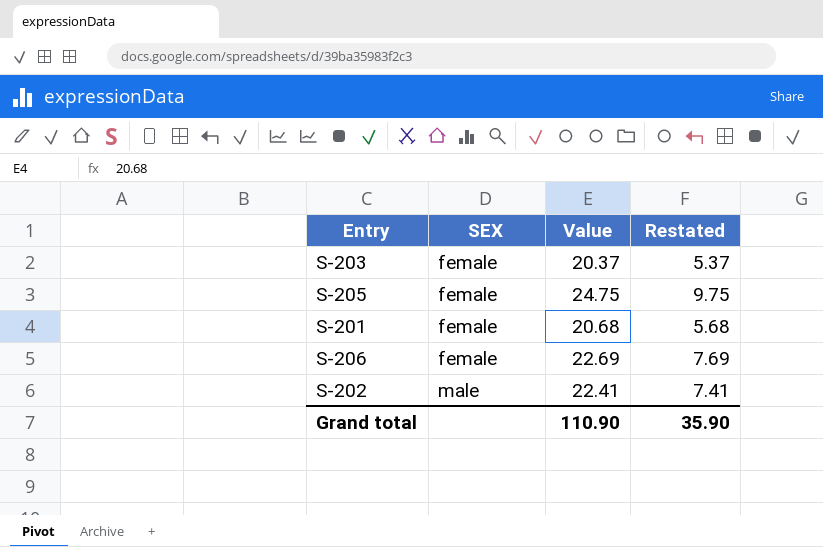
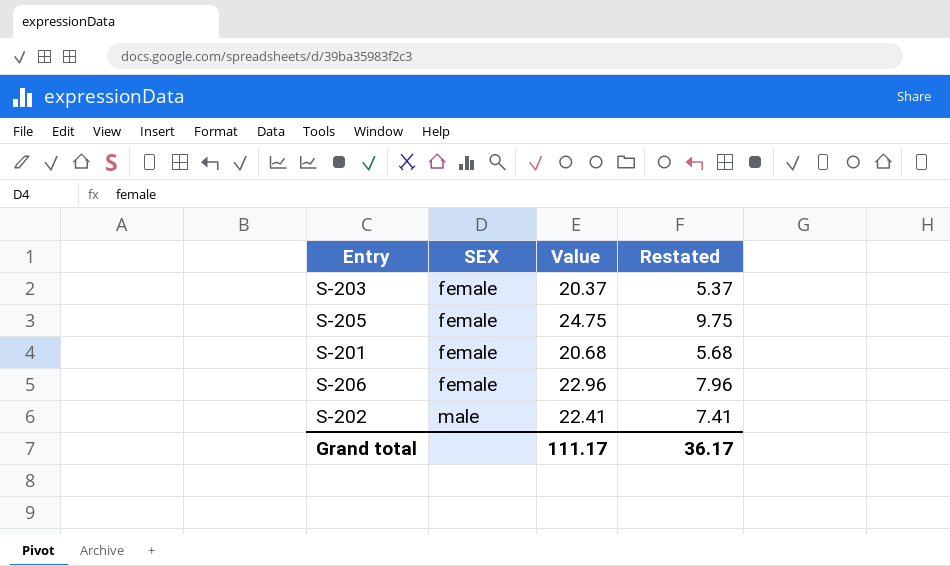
S-206 | Value: 22.69 -> 22.96
S-206 | Restated: 7.69 -> 7.96
Grand total | Value: 110.90 -> 111.17
Grand total | Restated: 35.90 -> 36.17

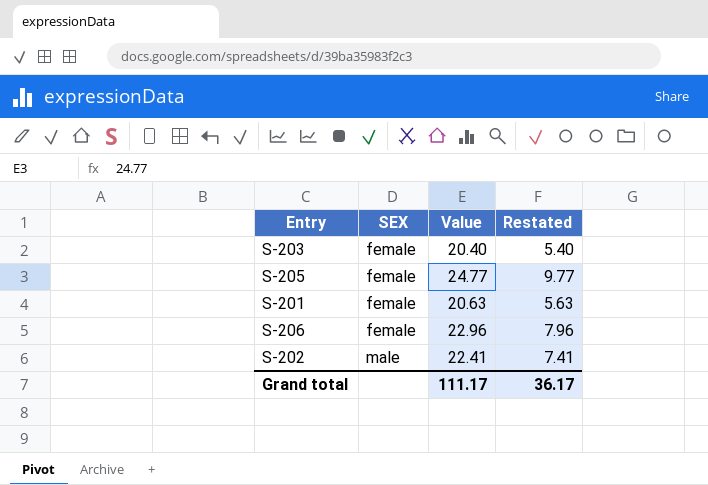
S-203 | Value: 20.37 -> 20.40
S-203 | Restated: 5.37 -> 5.40
S-205 | Value: 24.75 -> 24.77
S-205 | Restated: 9.75 -> 9.77
S-201 | Value: 20.68 -> 20.63
S-201 | Restated: 5.68 -> 5.63

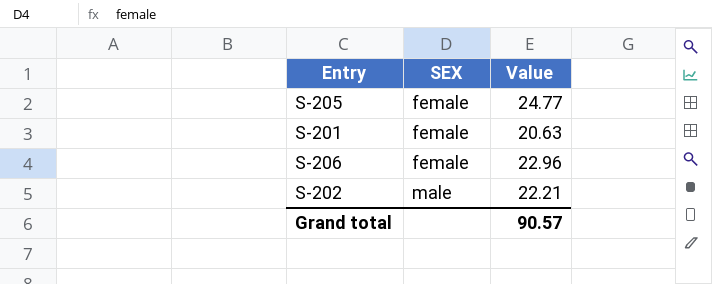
column Restated | formula: [Value] - 15 -> none
row S-203: female | 20.40 | 5.40 -> none
S-202 | Value: 22.41 -> 22.21
Grand total | Value: 111.17 -> 90.57

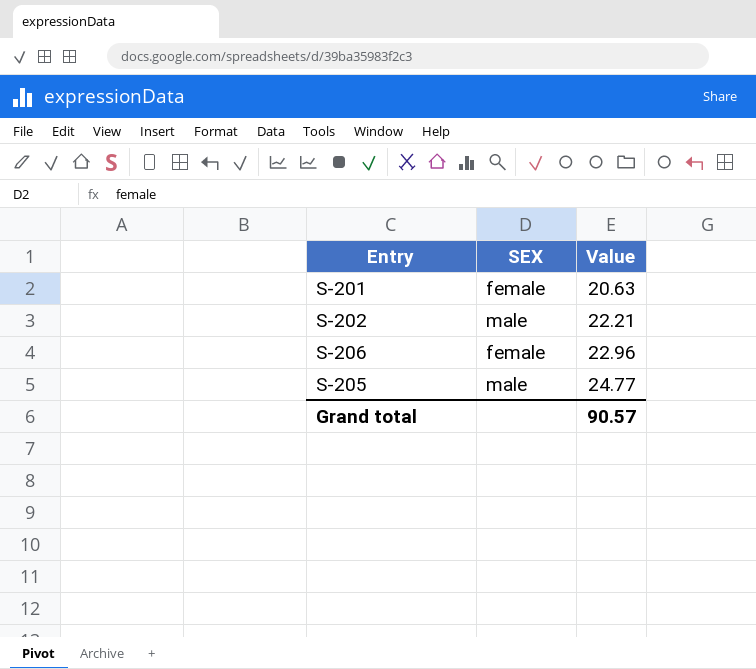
row order: SEX ascending -> Value ascending
S-205 | SEX: female -> male

